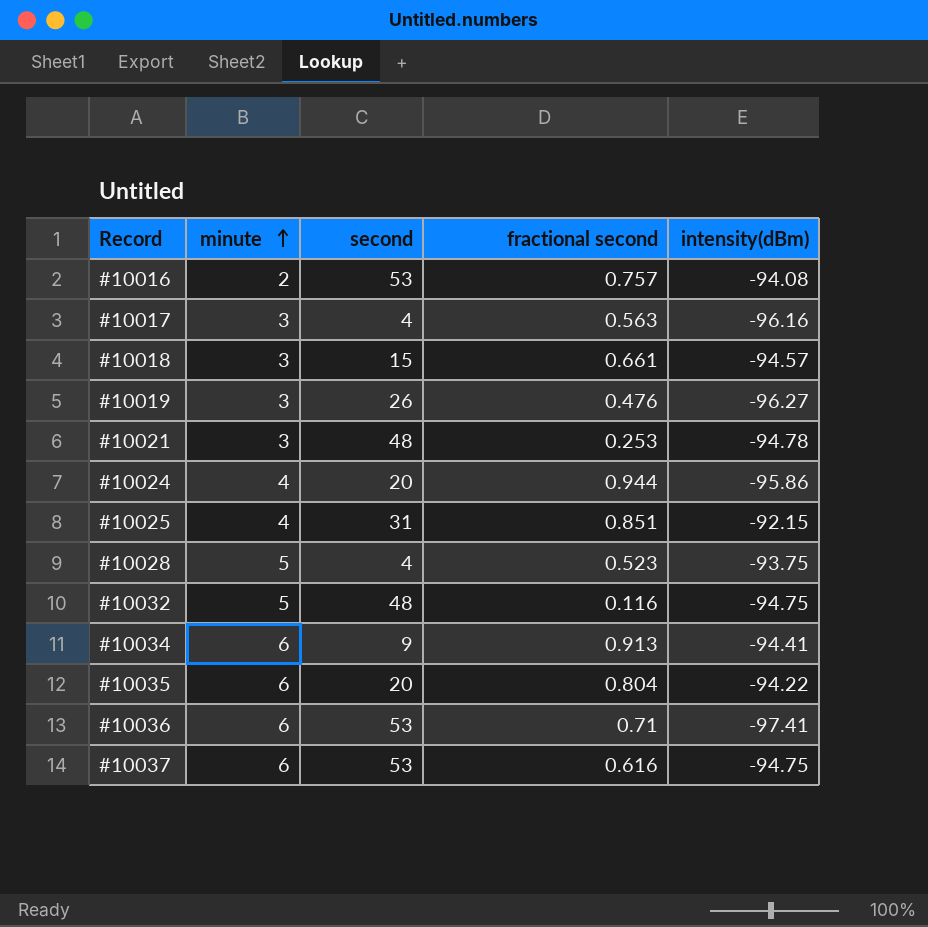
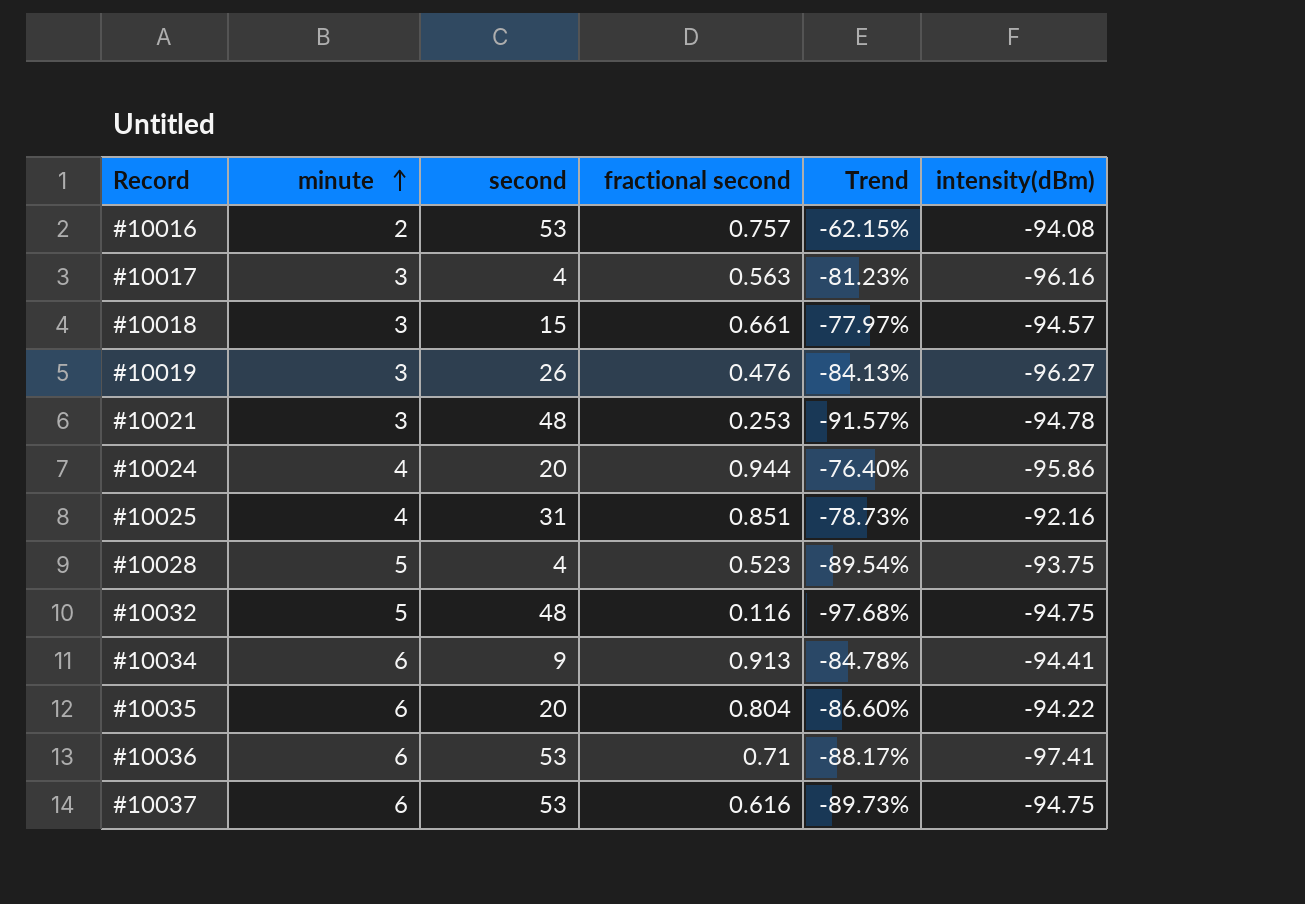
column Trend | formula: none -> ([fractional second] - [minute]) / [minute]
#10025 | intensity(dBm): -92.15 -> -92.16

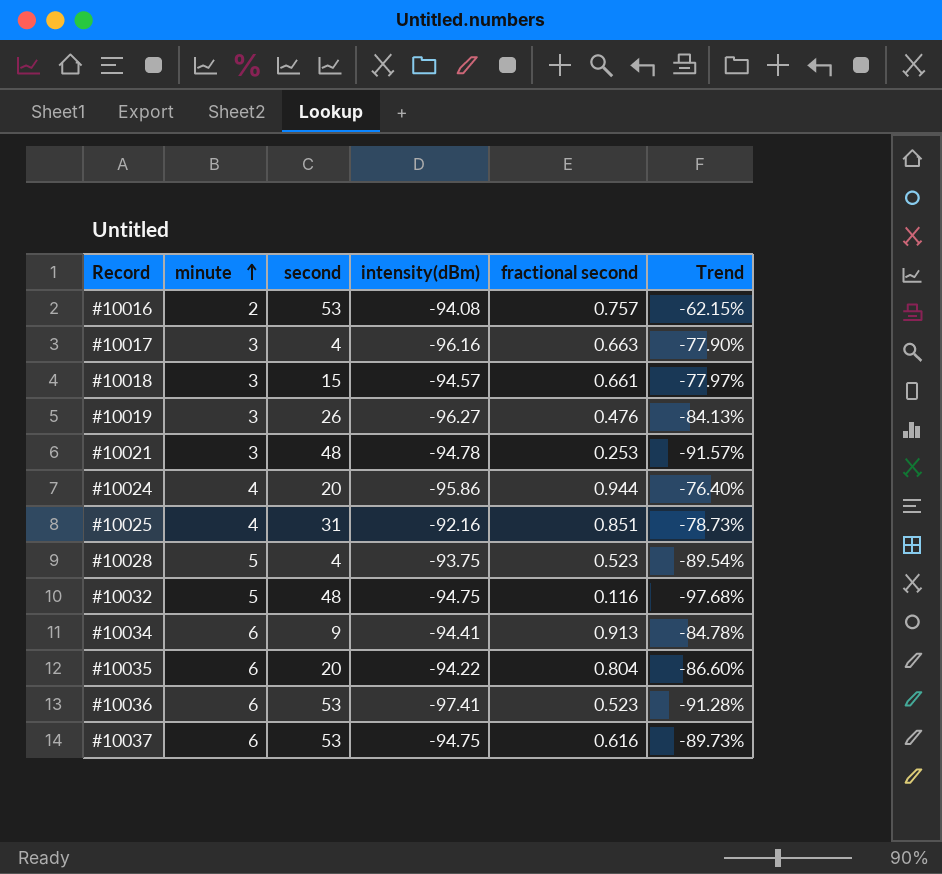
column intensity(dBm) | position: 6 -> 4
#10017 | fractional second: 0.563 -> 0.663
#10017 | Trend: -81.23% -> -77.90%
#10036 | fractional second: 0.71 -> 0.523
#10036 | Trend: -88.17% -> -91.28%

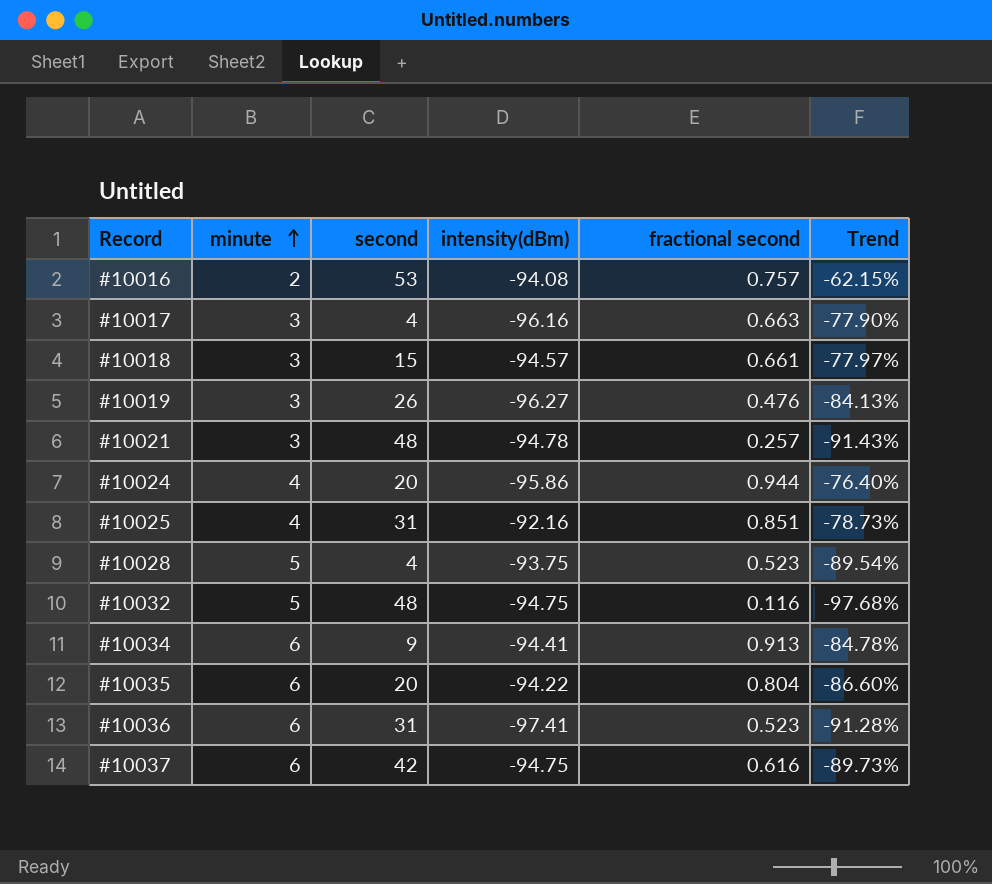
#10021 | fractional second: 0.253 -> 0.257
#10021 | Trend: -91.57% -> -91.43%
#10036 | second: 53 -> 31
#10037 | second: 53 -> 42

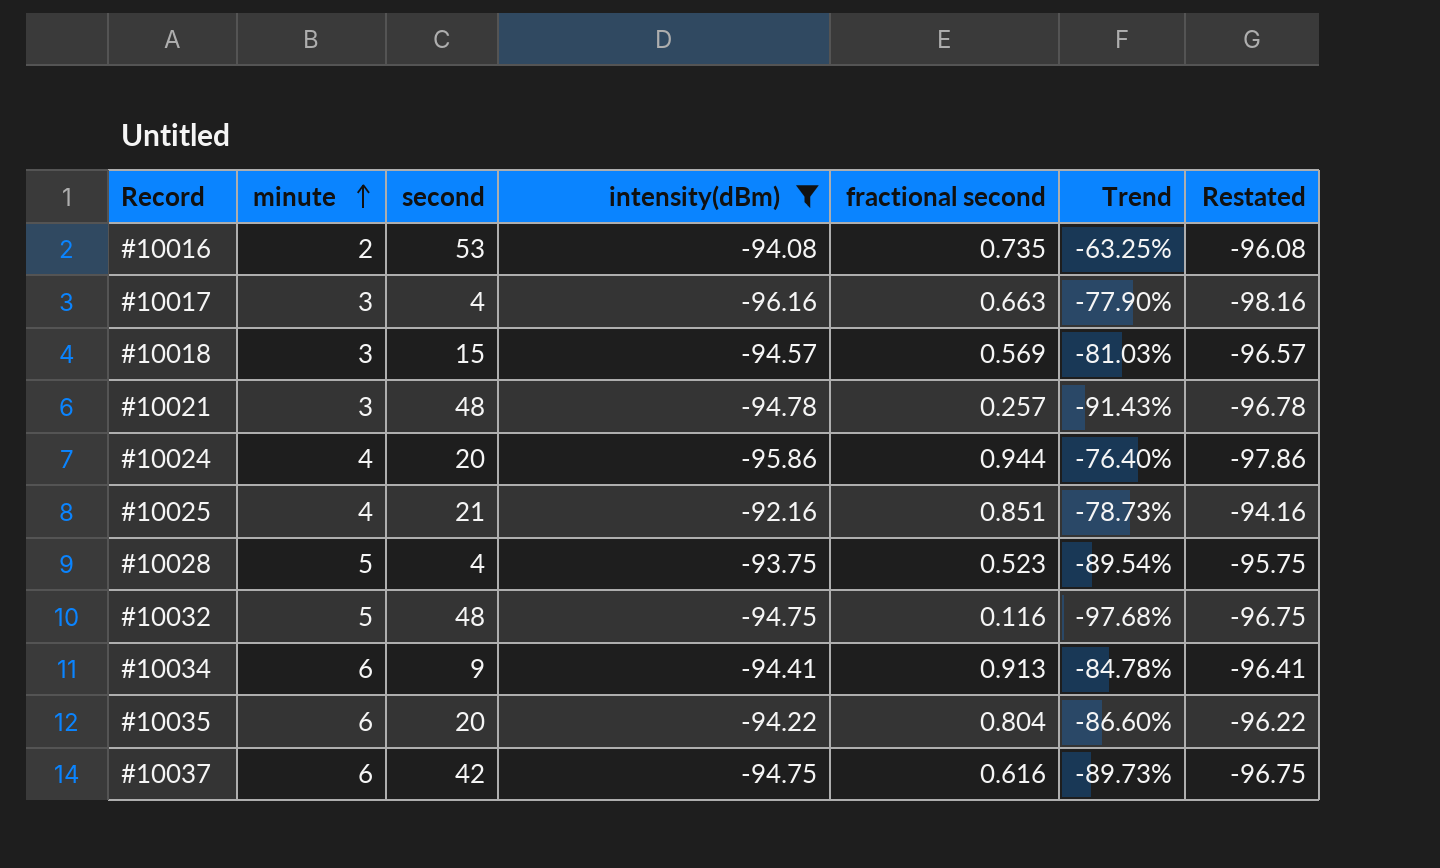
filter: none -> intensity(dBm) >= -96.16
column Restated | formula: none -> [intensity(dBm)] - 2
#10016 | fractional second: 0.757 -> 0.735
#10016 | Trend: -62.15% -> -63.25%
#10018 | fractional second: 0.661 -> 0.569
#10018 | Trend: -77.97% -> -81.03%
#10025 | second: 31 -> 21

